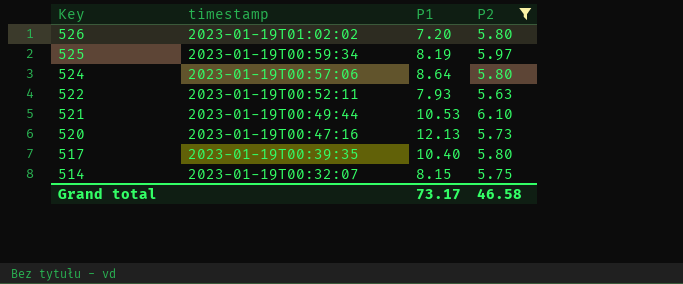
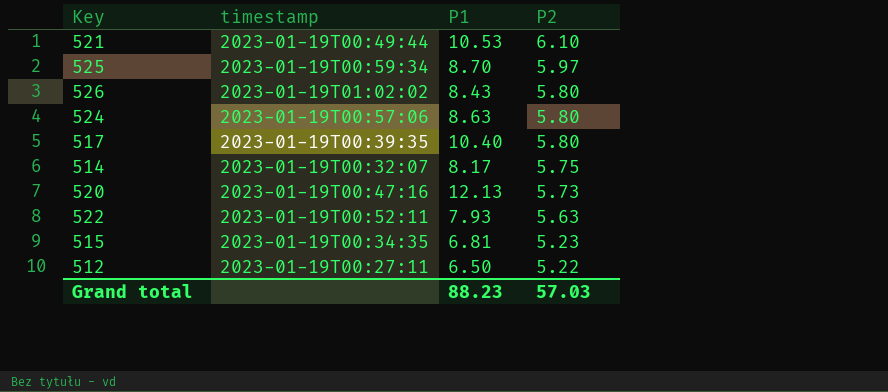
filter: P2 >= 5.63 -> none
row order: Key descending -> P2 descending
525 | P1: 8.19 -> 8.70
526 | P1: 7.20 -> 8.43
524 | P1: 8.64 -> 8.63
514 | P1: 8.15 -> 8.17
Grand total | P1: 73.17 -> 88.23
Grand total | P2: 46.58 -> 57.03

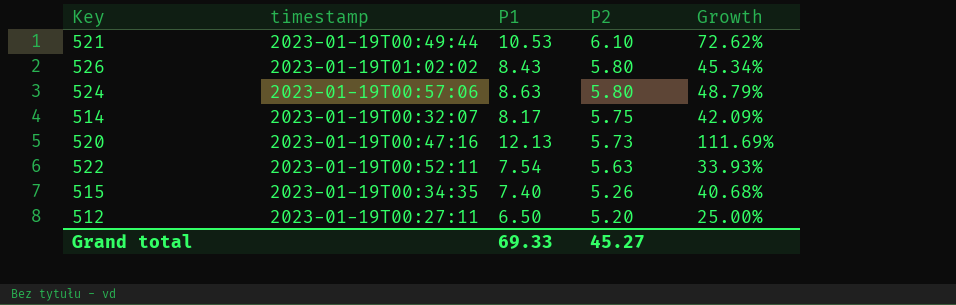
column Growth | formula: none -> ([P1] - [P2]) / [P2]
row 525: 2023-01-19T00:59:34 | 8.70 | 5.97 -> none
row 517: 2023-01-19T00:39:35 | 10.40 | 5.80 -> none
522 | P1: 7.93 -> 7.54
515 | P1: 6.81 -> 7.40
515 | P2: 5.23 -> 5.26
512 | P2: 5.22 -> 5.20
Grand total | P1: 88.23 -> 69.33
Grand total | P2: 57.03 -> 45.27

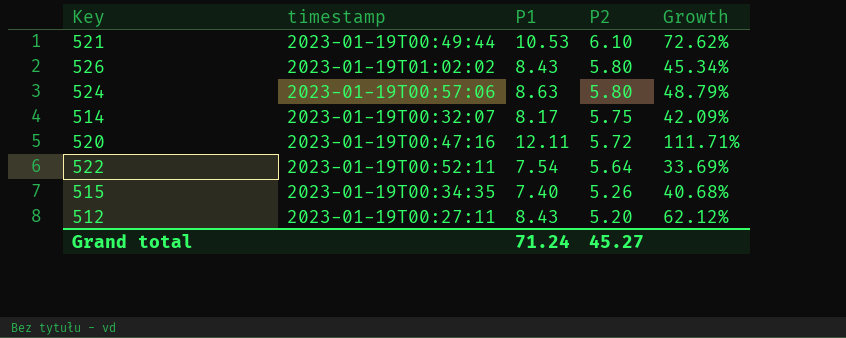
520 | P1: 12.13 -> 12.11
520 | P2: 5.73 -> 5.72
520 | Growth: 111.69% -> 111.71%
522 | P2: 5.63 -> 5.64
522 | Growth: 33.93% -> 33.69%
512 | P1: 6.50 -> 8.43
512 | Growth: 25.00% -> 62.12%
Grand total | P1: 69.33 -> 71.24

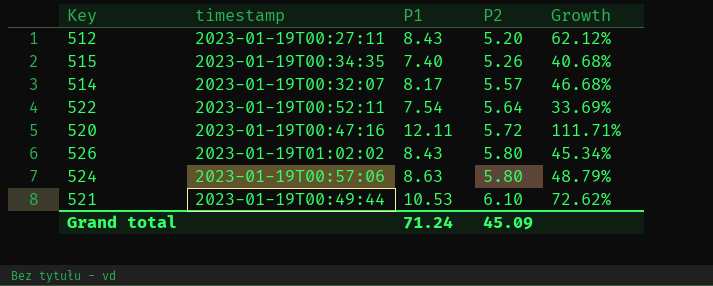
row order: P2 descending -> P2 ascending
514 | P2: 5.75 -> 5.57
514 | Growth: 42.09% -> 46.68%
Grand total | P2: 45.27 -> 45.09

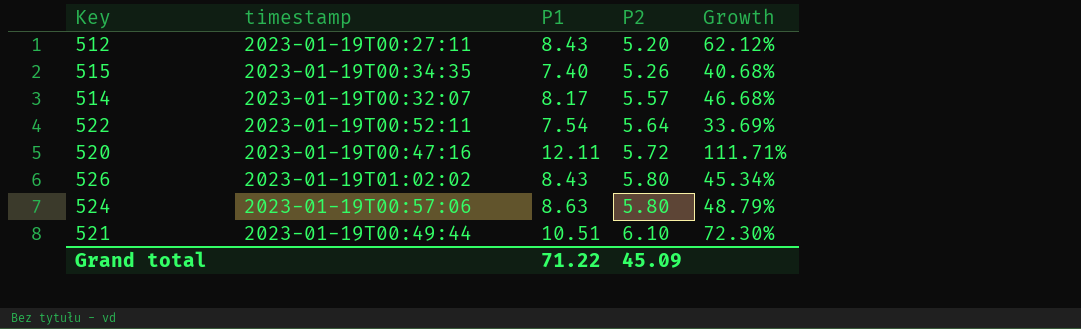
521 | P1: 10.53 -> 10.51
521 | Growth: 72.62% -> 72.30%
Grand total | P1: 71.24 -> 71.22

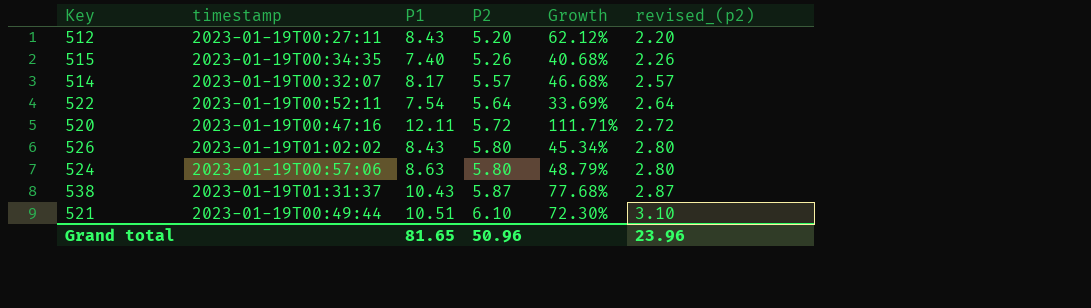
column revised_(p2) | formula: none -> [P2] - 3
row 538: none -> 2023-01-19T01:31:37 | 10.43 | 5.87 | 77.68% | 2.87
Grand total | P1: 71.22 -> 81.65
Grand total | P2: 45.09 -> 50.96

